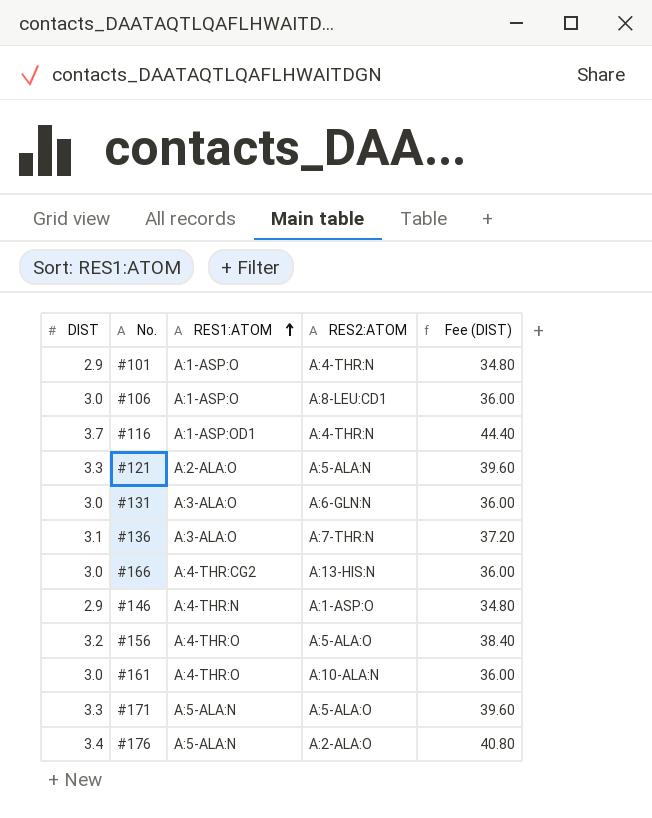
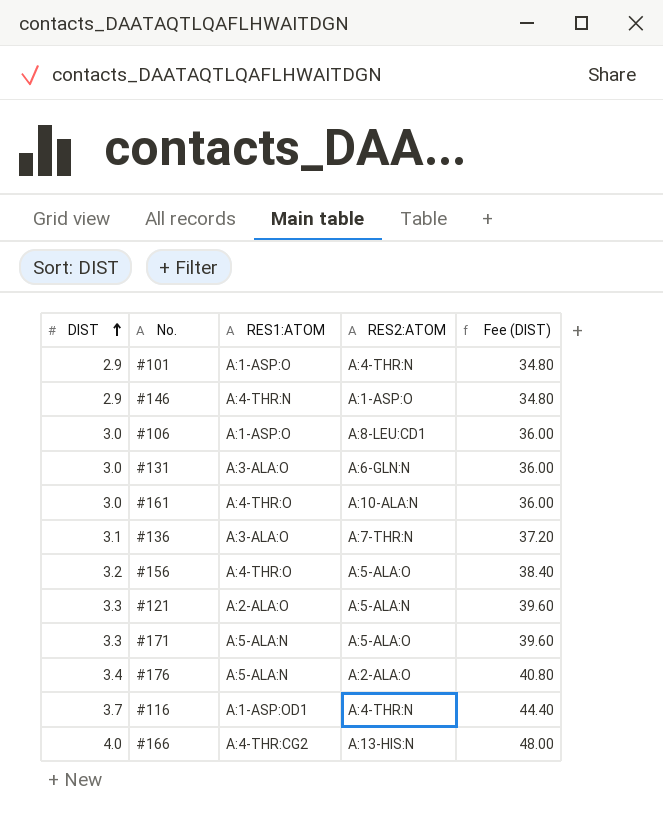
row order: RES1:ATOM ascending -> DIST ascending
#166 | DIST: 3.0 -> 4.0
#166 | Fee (DIST): 36.00 -> 48.00

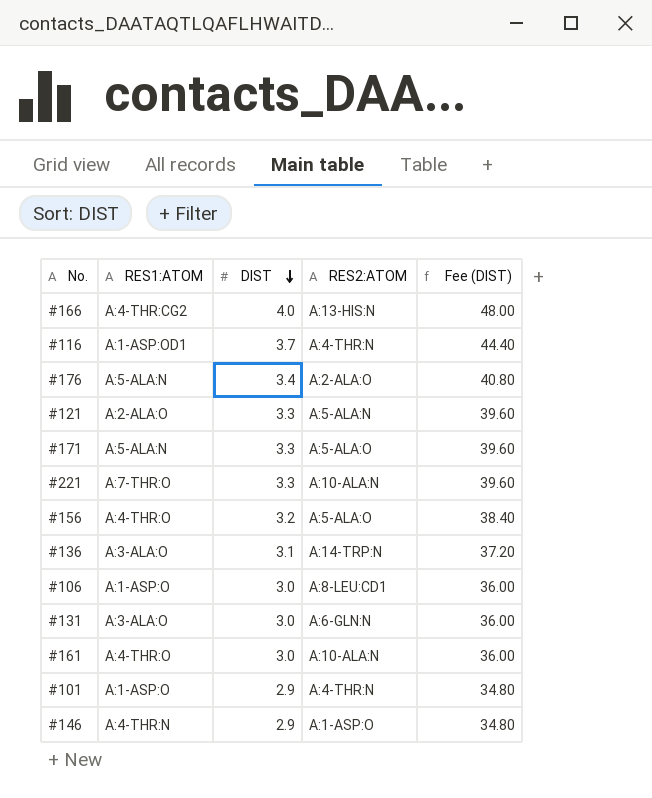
row order: DIST ascending -> DIST descending
column DIST | position: 1 -> 3
row #221: none -> A:7-THR:O | 3.3 | A:10-ALA:N | 39.60
#136 | RES2:ATOM: A:7-THR:N -> A:14-TRP:N

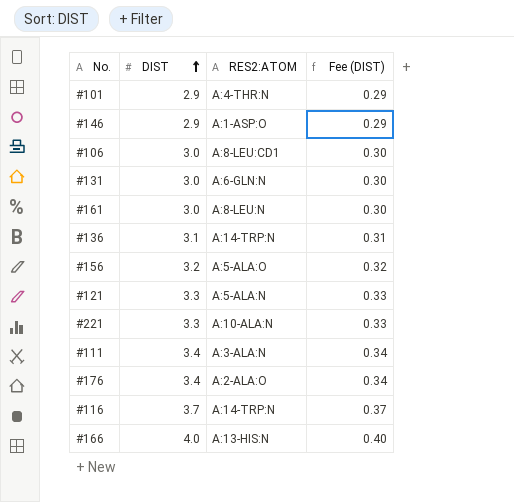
row order: DIST descending -> DIST ascending
column RES1:ATOM | position: 2 -> none
column Fee (DIST) | formula: [DIST] * 12 -> [DIST] * 0.1
row #171: A:5-ALA:N | 3.3 | A:5-ALA:O | 39.60 -> none
#161 | RES2:ATOM: A:10-ALA:N -> A:8-LEU:N
row #111: none -> 3.4 | A:3-ALA:N | 0.34
#116 | RES2:ATOM: A:4-THR:N -> A:14-TRP:N

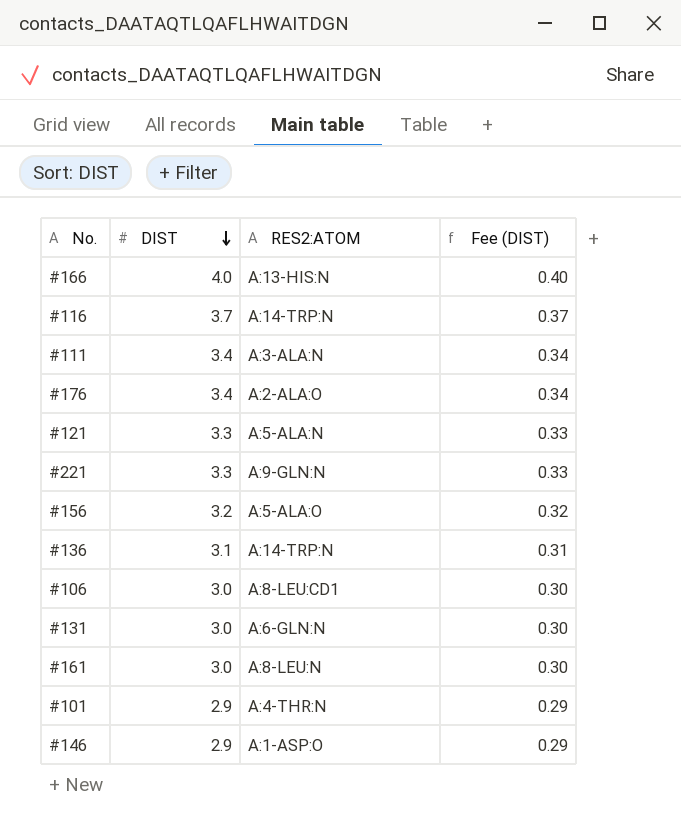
row order: DIST ascending -> DIST descending
#221 | RES2:ATOM: A:10-ALA:N -> A:9-GLN:N

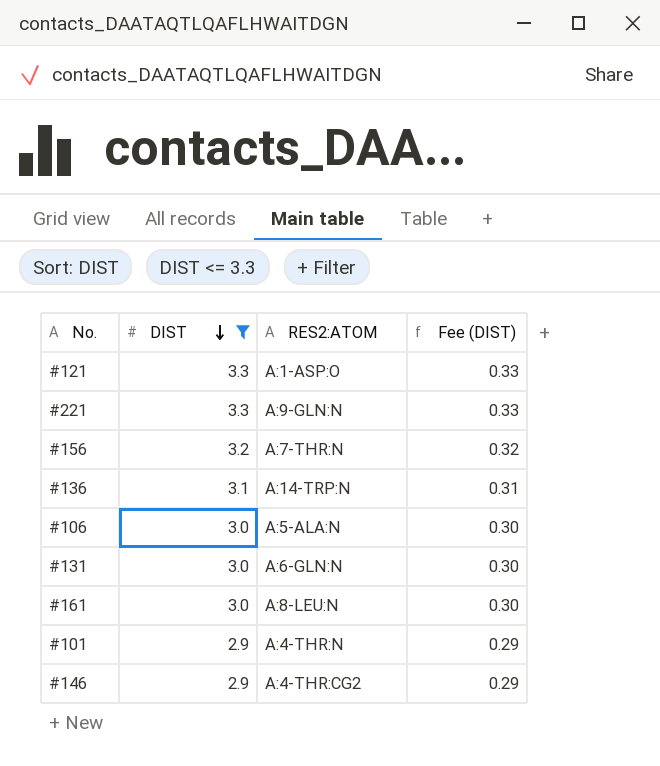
filter: none -> DIST <= 3.3
#121 | RES2:ATOM: A:5-ALA:N -> A:1-ASP:O
#156 | RES2:ATOM: A:5-ALA:O -> A:7-THR:N
#106 | RES2:ATOM: A:8-LEU:CD1 -> A:5-ALA:N
#146 | RES2:ATOM: A:1-ASP:O -> A:4-THR:CG2

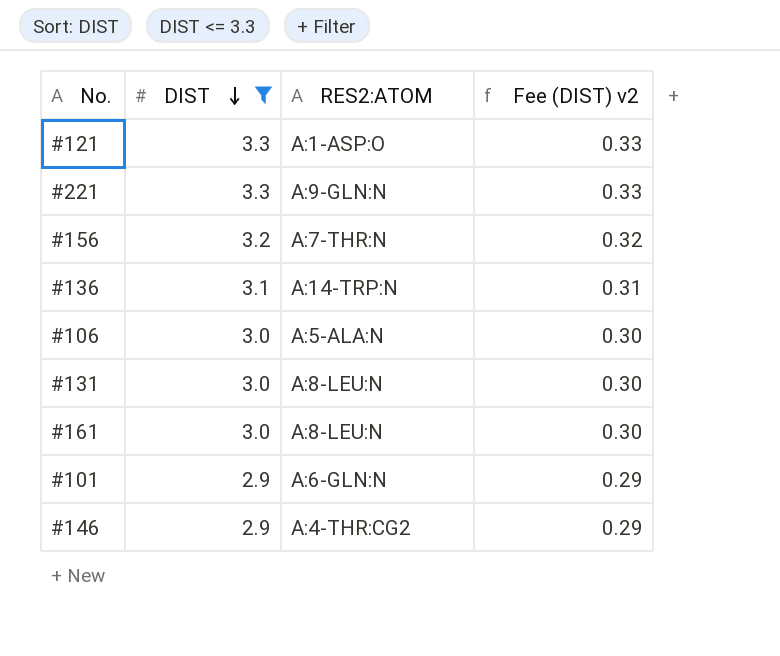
column name: Fee (DIST) -> Fee (DIST) v2
#131 | RES2:ATOM: A:6-GLN:N -> A:8-LEU:N
#101 | RES2:ATOM: A:4-THR:N -> A:6-GLN:N

